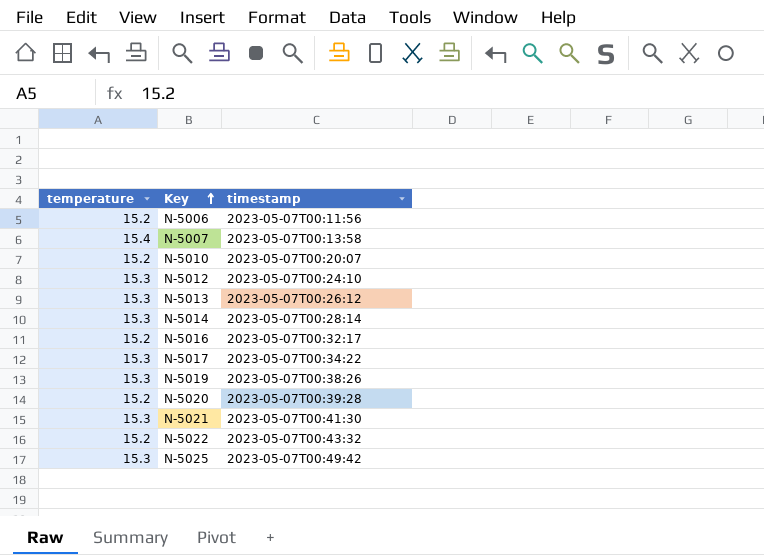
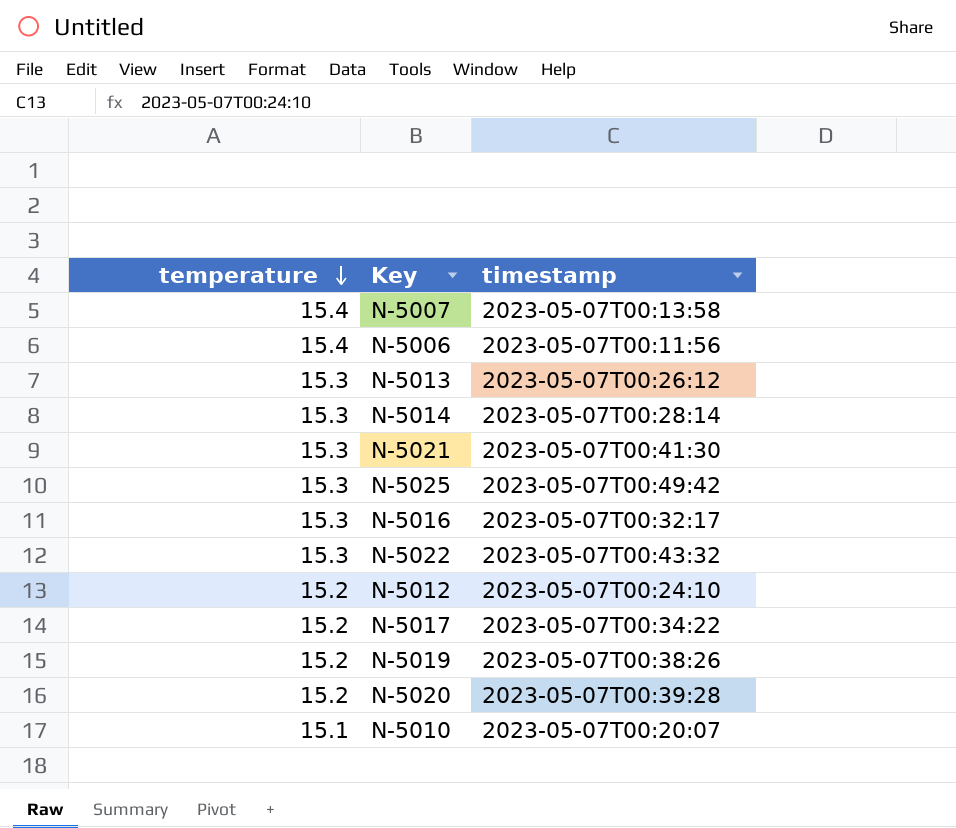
row order: Key ascending -> temperature descending
N-5006 | temperature: 15.2 -> 15.4
N-5016 | temperature: 15.2 -> 15.3
N-5022 | temperature: 15.2 -> 15.3
N-5012 | temperature: 15.3 -> 15.2
N-5017 | temperature: 15.3 -> 15.2
N-5019 | temperature: 15.3 -> 15.2
N-5010 | temperature: 15.2 -> 15.1

